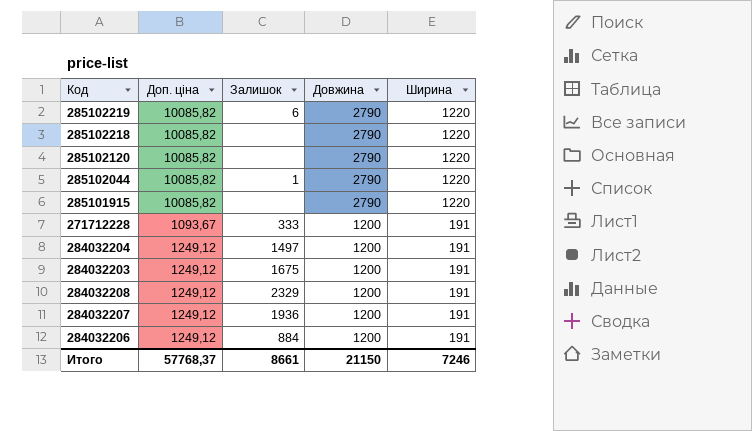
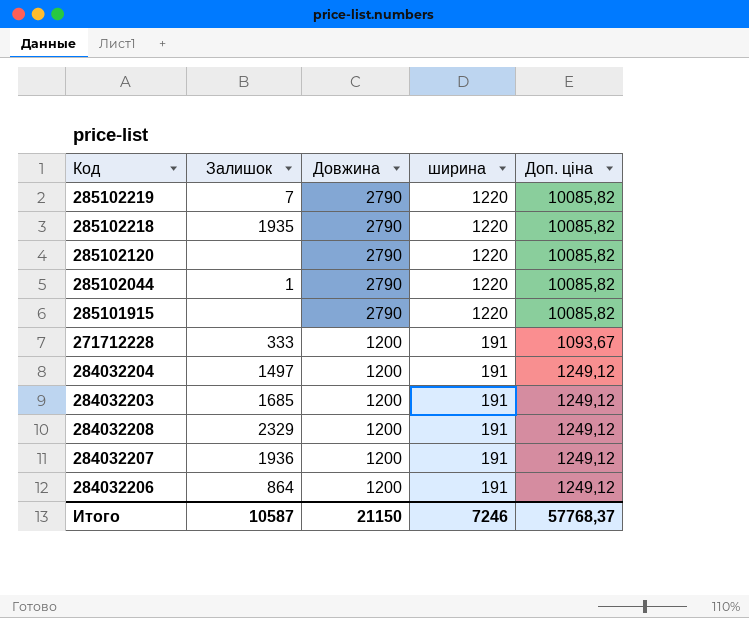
column name: Ширина -> ширина
column Доп. ціна | position: 2 -> 5
285102219 | Залишок: 6 -> 7
285102218 | Залишок: none -> 1935
284032203 | Залишок: 1675 -> 1685
284032206 | Залишок: 884 -> 864
Итого | Залишок: 8661 -> 10587

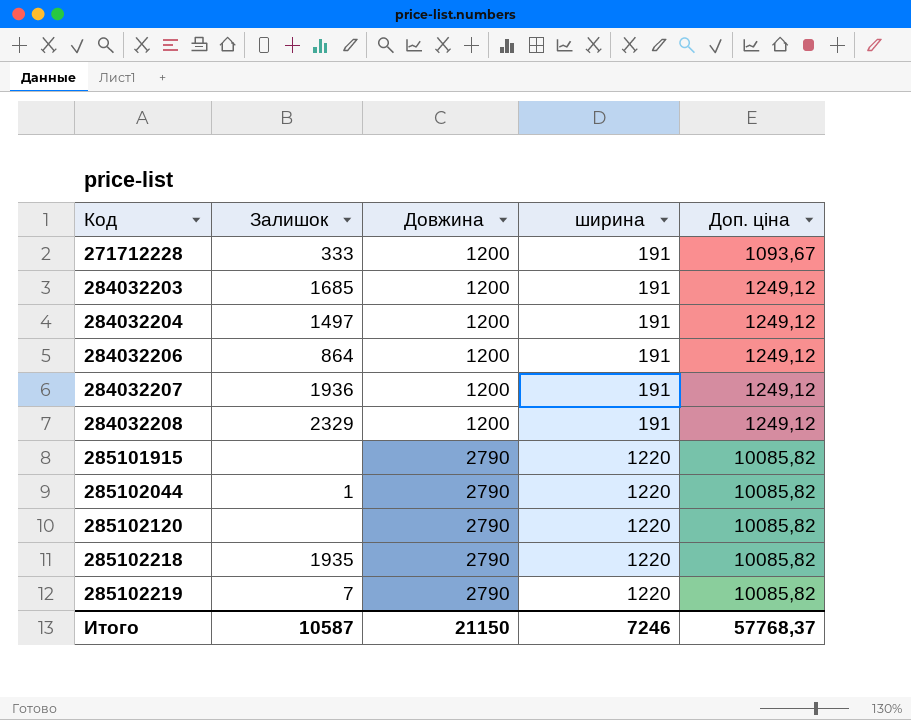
row order: Довжина descending -> Код ascending

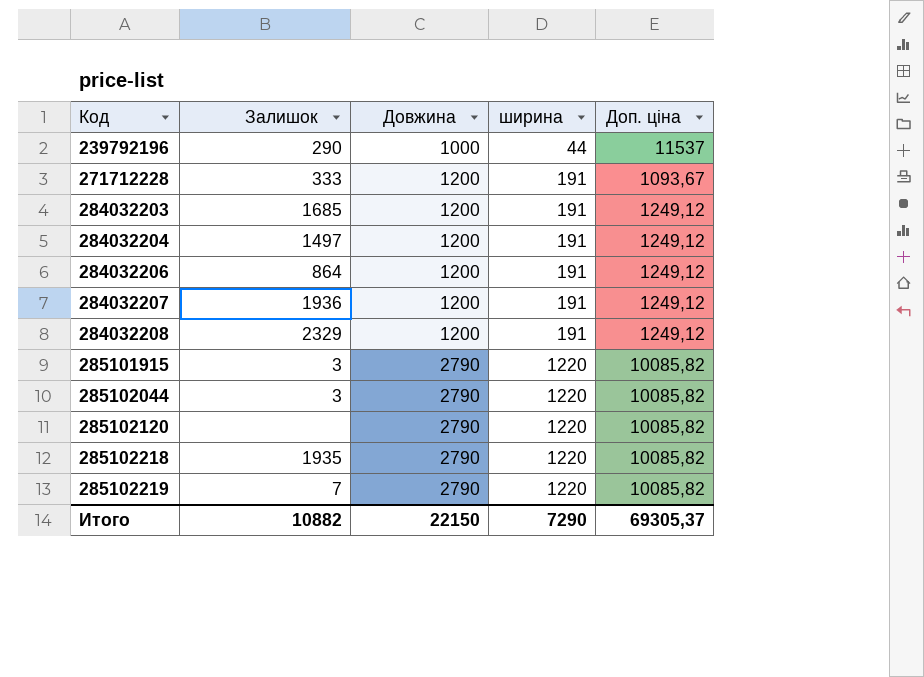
row 239792196: none -> 290 | 1000 | 44 | 11537
285101915 | Залишок: none -> 3
285102044 | Залишок: 1 -> 3
Итого | Залишок: 10587 -> 10882
Итого | Довжина: 21150 -> 22150
Итого | ширина: 7246 -> 7290
Итого | Доп. ціна: 57768,37 -> 69305,37

